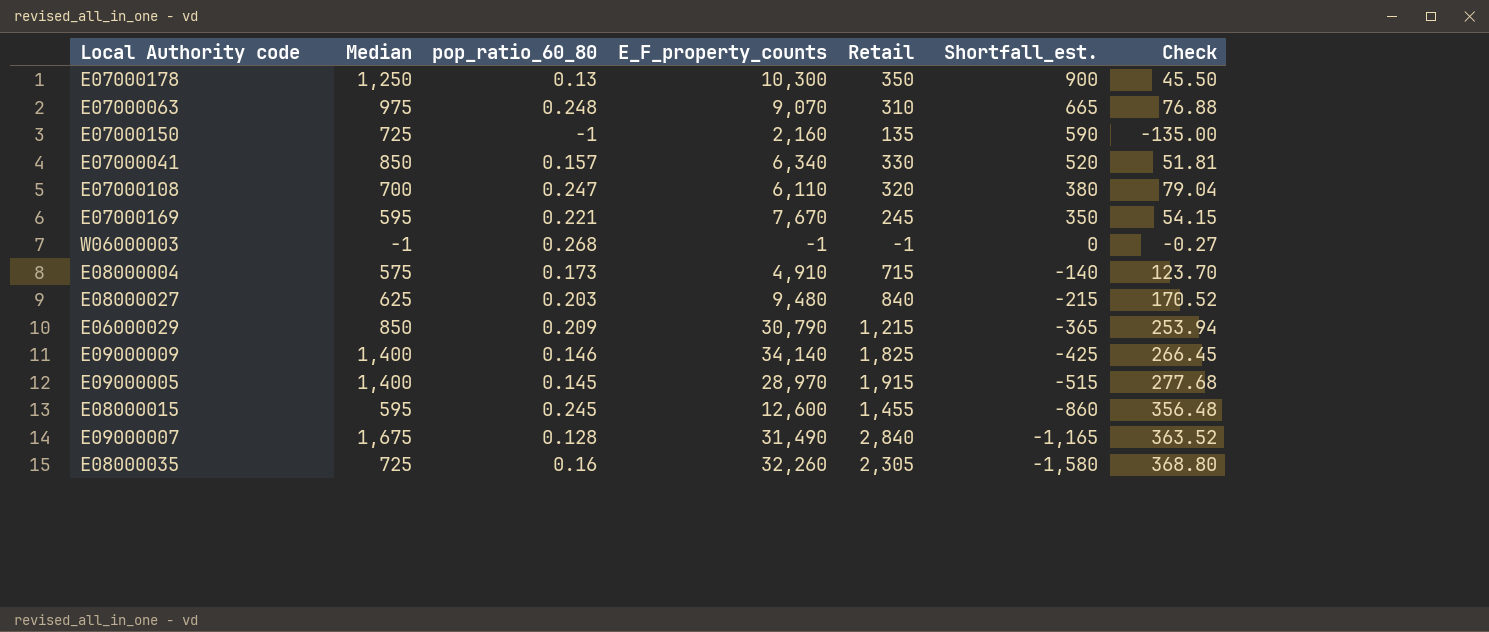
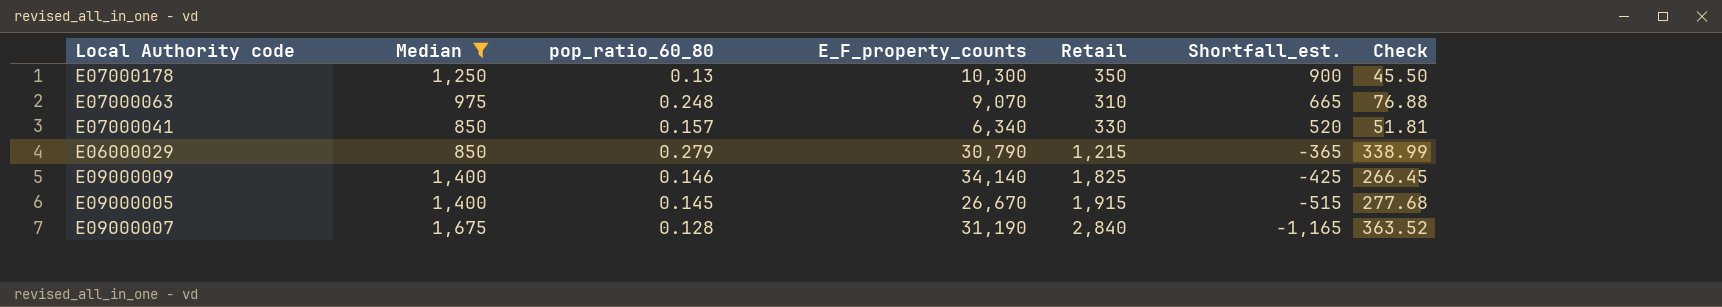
filter: none -> Median >= 850
E06000029 | pop_ratio_60_80: 0.209 -> 0.279
E06000029 | Check: 253.94 -> 338.99
E09000005 | E_F_property_counts: 28,970 -> 26,670
E09000007 | E_F_property_counts: 31,490 -> 31,190

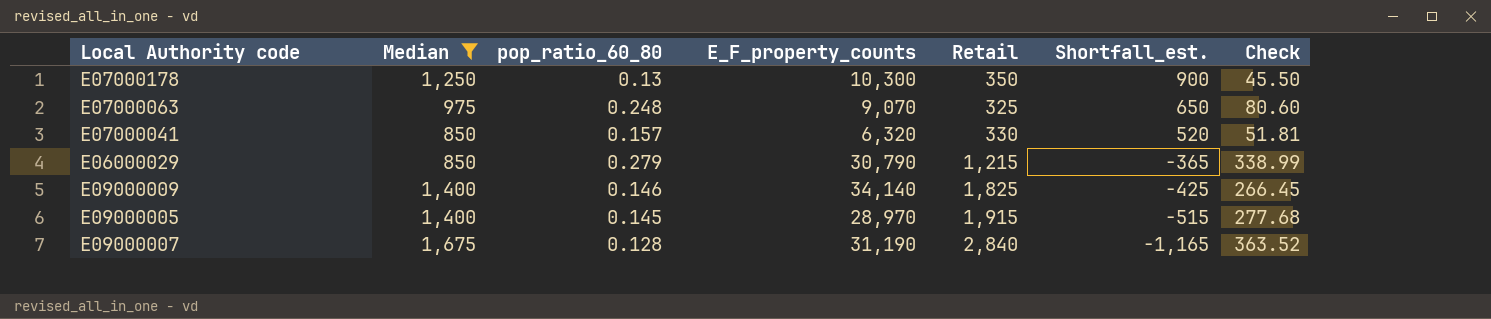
E07000063 | Retail: 310 -> 325
E07000063 | Shortfall_est.: 665 -> 650
E07000063 | Check: 76.88 -> 80.60
E07000041 | E_F_property_counts: 6,340 -> 6,320
E09000005 | E_F_property_counts: 26,670 -> 28,970

